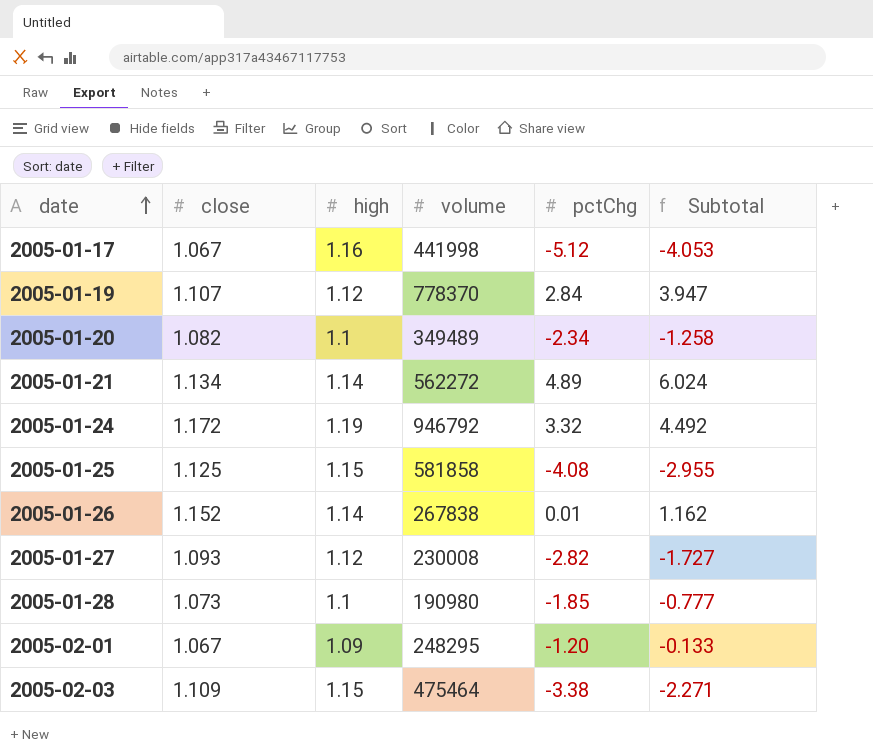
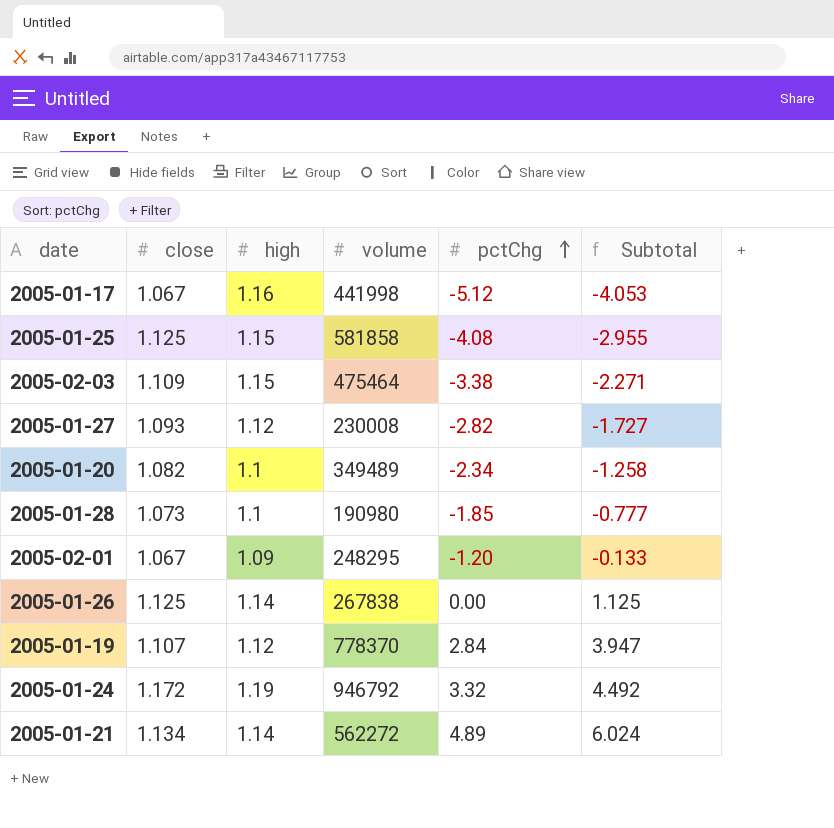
row order: date ascending -> pctChg ascending
2005-01-26 | close: 1.152 -> 1.125
2005-01-26 | pctChg: 0.01 -> 0.00
2005-01-26 | Subtotal: 1.162 -> 1.125

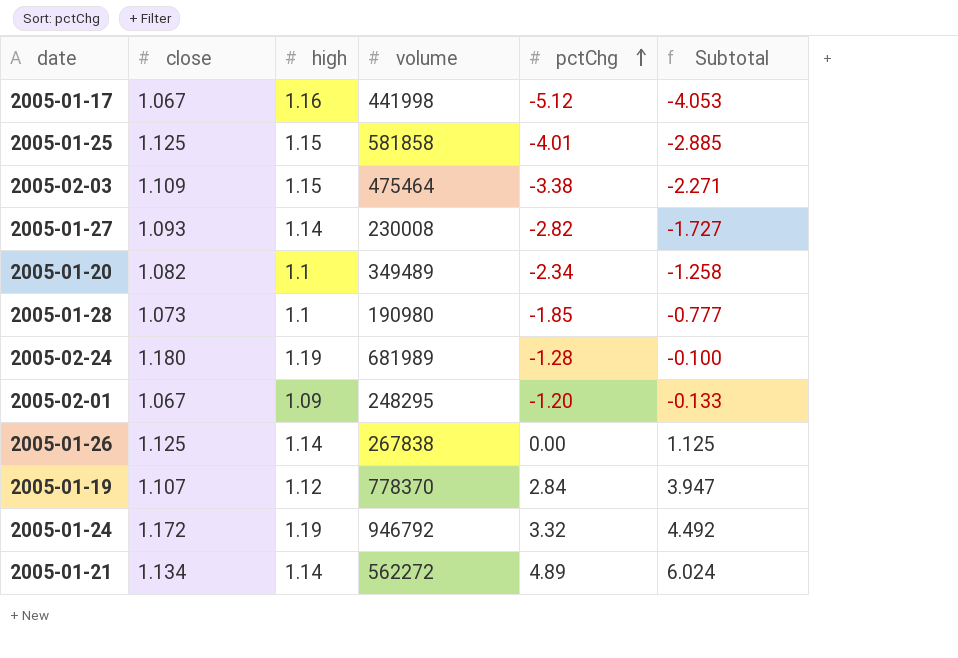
2005-01-25 | pctChg: -4.08 -> -4.01
2005-01-25 | Subtotal: -2.955 -> -2.885
2005-01-27 | high: 1.12 -> 1.14
row 2005-02-24: none -> 1.180 | 1.19 | 681989 | -1.28 | -0.100

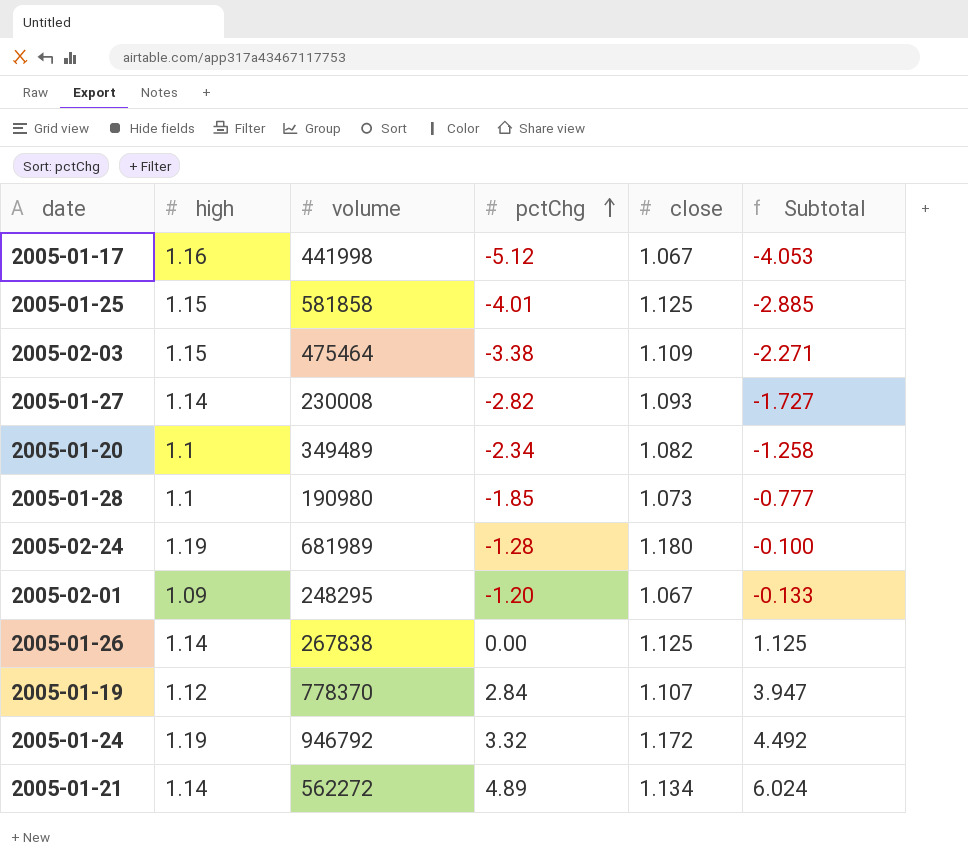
column close | position: 2 -> 5

